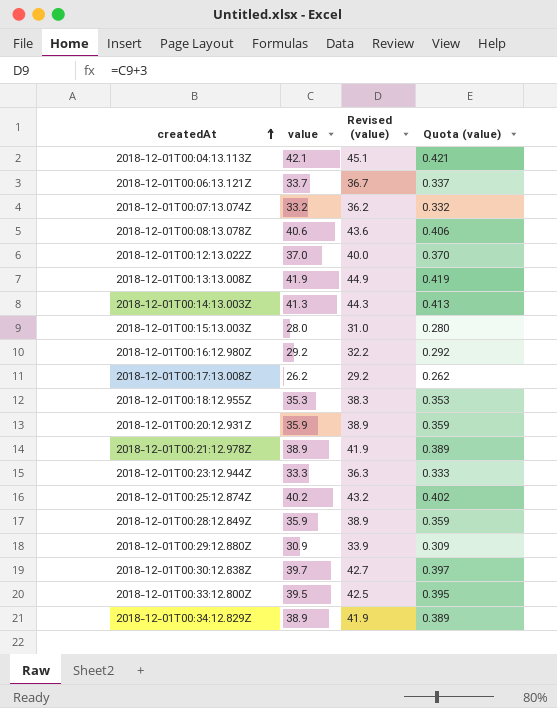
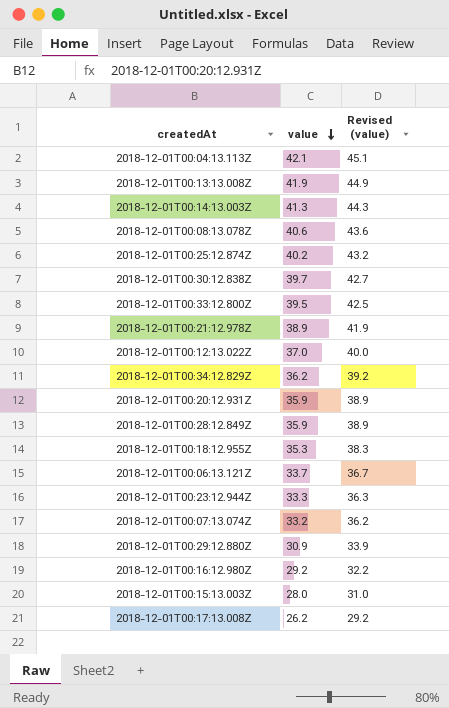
row order: createdAt ascending -> value descending
column Quota (value) | formula: [value] * 0.01 -> none
2018-12-01T00:34:12.829Z | value: 38.9 -> 36.2
2018-12-01T00:34:12.829Z | Revised (value): 41.9 -> 39.2

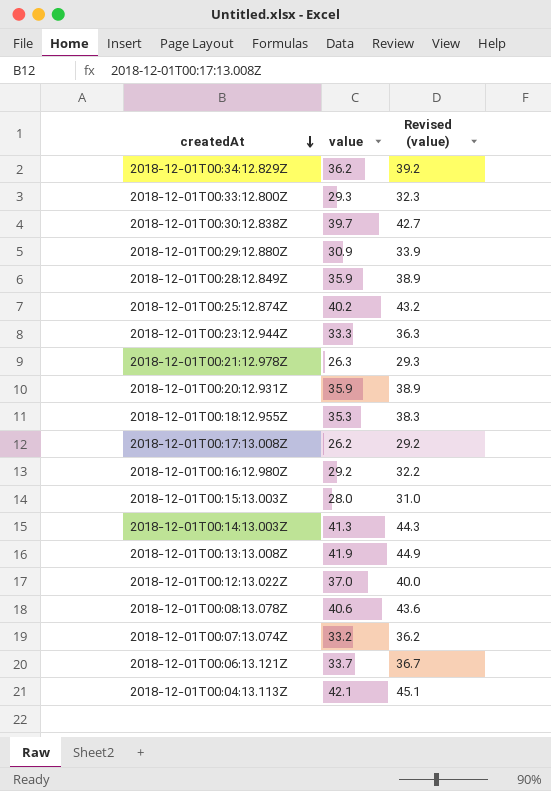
row order: value descending -> createdAt descending
2018-12-01T00:33:12.800Z | value: 39.5 -> 29.3
2018-12-01T00:33:12.800Z | Revised (value): 42.5 -> 32.3
2018-12-01T00:21:12.978Z | value: 38.9 -> 26.3
2018-12-01T00:21:12.978Z | Revised (value): 41.9 -> 29.3

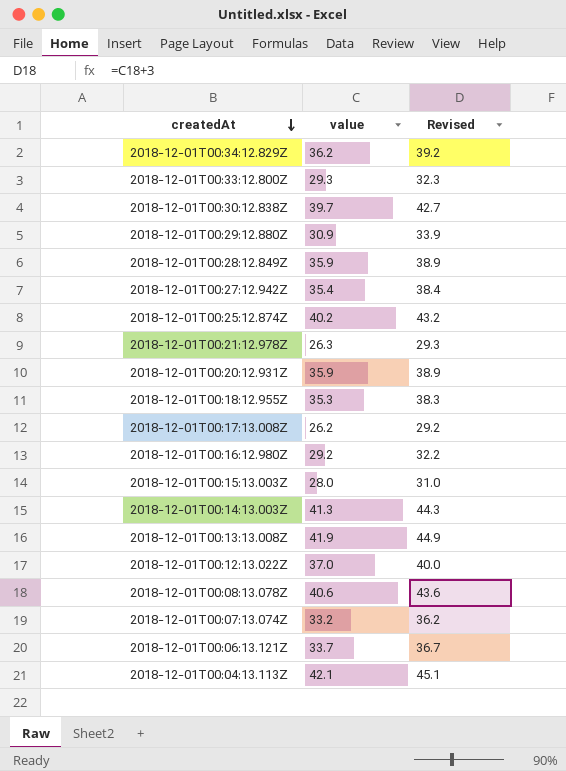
column name: Revised (value) -> Revised
row 2018-12-01T00:23:12.944Z: 33.3 | 36.3 -> none
row 2018-12-01T00:27:12.942Z: none -> 35.4 | 38.4

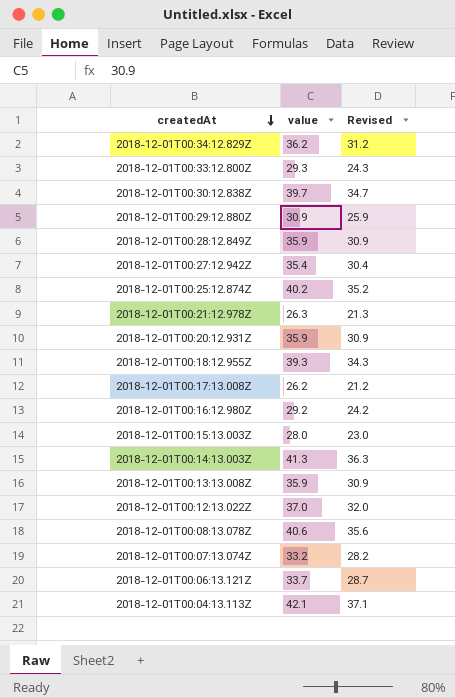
column Revised | formula: [value] + 3 -> [value] - 5
2018-12-01T00:18:12.955Z | value: 35.3 -> 39.3
2018-12-01T00:13:13.008Z | value: 41.9 -> 35.9

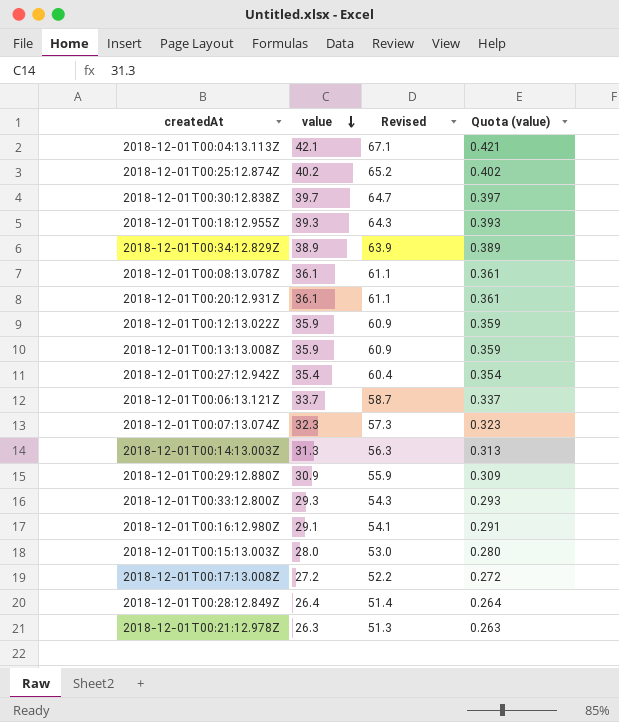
row order: createdAt descending -> value descending
column Revised | formula: [value] - 5 -> [value] + 25
column Quota (value) | formula: none -> [value] * 0.01
2018-12-01T00:34:12.829Z | value: 36.2 -> 38.9
2018-12-01T00:08:13.078Z | value: 40.6 -> 36.1
2018-12-01T00:20:12.931Z | value: 35.9 -> 36.1
2018-12-01T00:12:13.022Z | value: 37.0 -> 35.9
2018-12-01T00:07:13.074Z | value: 33.2 -> 32.3
2018-12-01T00:14:13.003Z | value: 41.3 -> 31.3
2018-12-01T00:16:12.980Z | value: 29.2 -> 29.1
2018-12-01T00:17:13.008Z | value: 26.2 -> 27.2
2018-12-01T00:28:12.849Z | value: 35.9 -> 26.4

